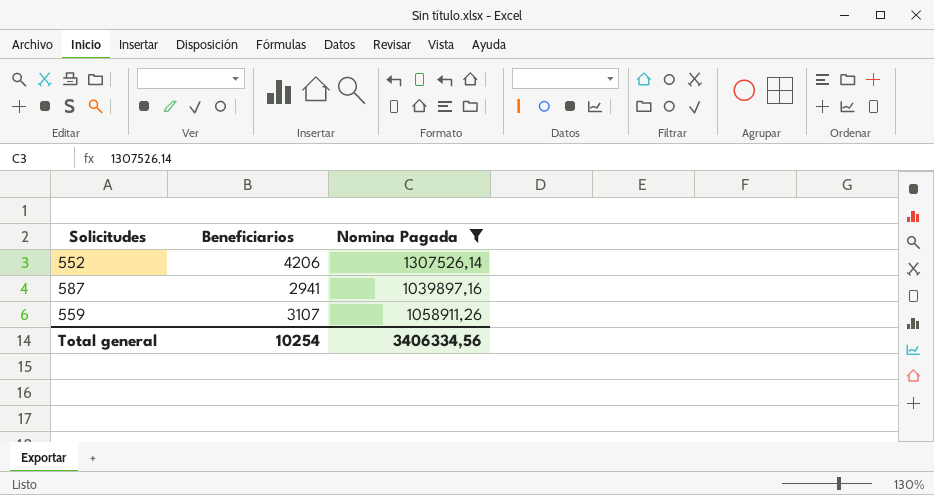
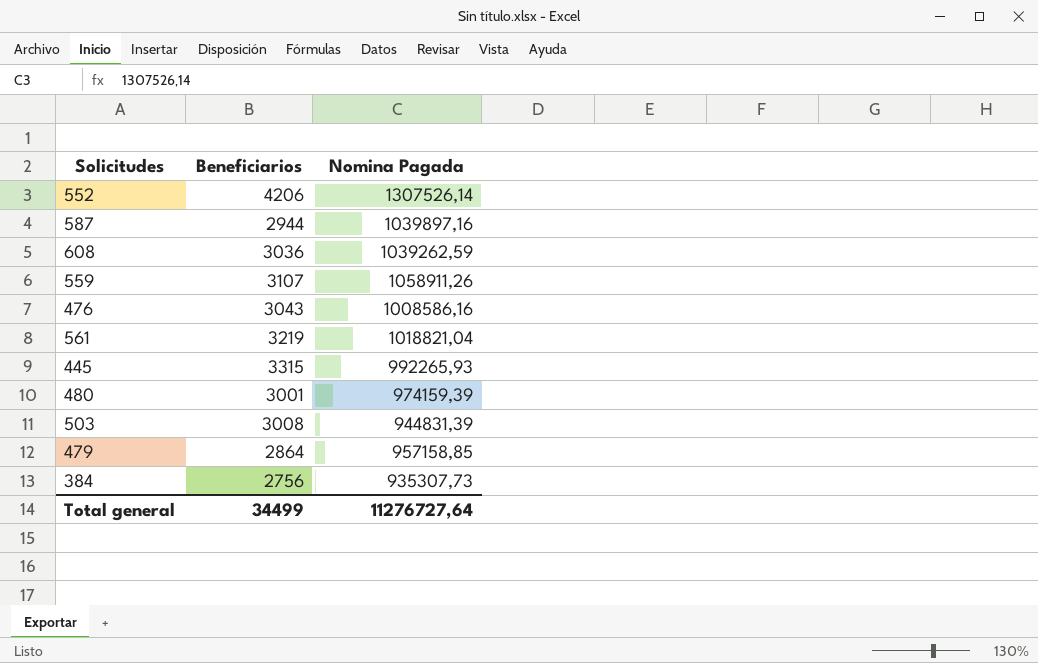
filter: Nomina Pagada >= 1039897,16 -> none
587 | Beneficiarios: 2941 -> 2944
Total general | Beneficiarios: 10254 -> 34499
Total general | Nomina Pagada: 3406334,56 -> 11276727,64

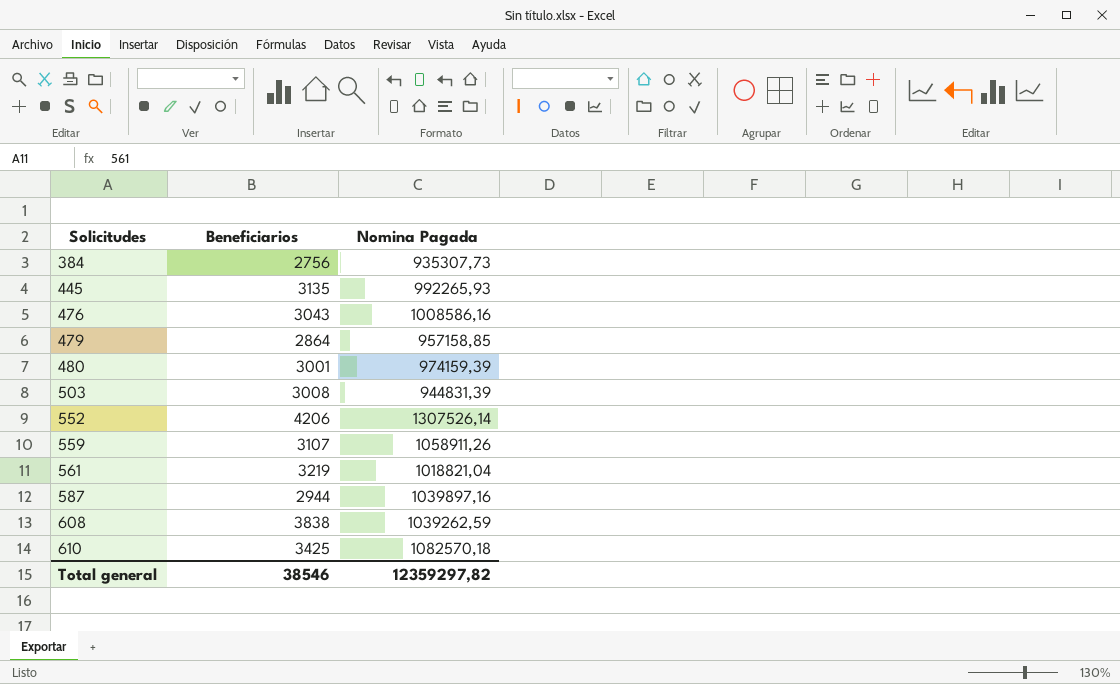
row order: none -> Solicitudes ascending
445 | Beneficiarios: 3315 -> 3135
608 | Beneficiarios: 3036 -> 3838
row 610: none -> 3425 | 1082570,18
Total general | Beneficiarios: 34499 -> 38546
Total general | Nomina Pagada: 11276727,64 -> 12359297,82

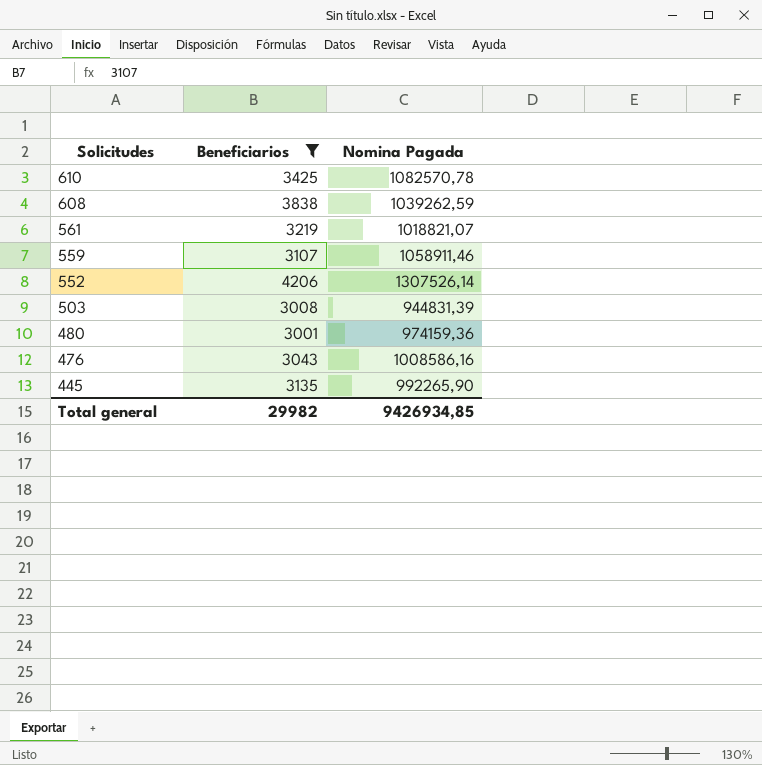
filter: none -> Beneficiarios >= 3001
row order: Solicitudes ascending -> Solicitudes descending
610 | Nomina Pagada: 1082570,18 -> 1082570,78
561 | Nomina Pagada: 1018821,04 -> 1018821,07
559 | Nomina Pagada: 1058911,26 -> 1058911,46
480 | Nomina Pagada: 974159,39 -> 974159,36
445 | Nomina Pagada: 992265,93 -> 992265,90
Total general | Beneficiarios: 38546 -> 29982
Total general | Nomina Pagada: 12359297,82 -> 9426934,85

